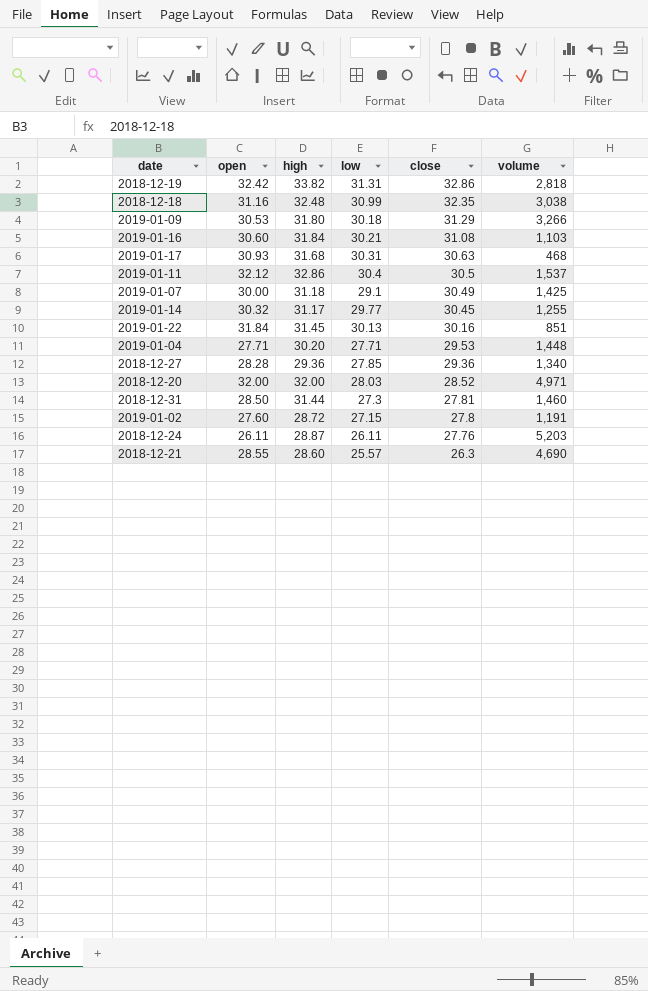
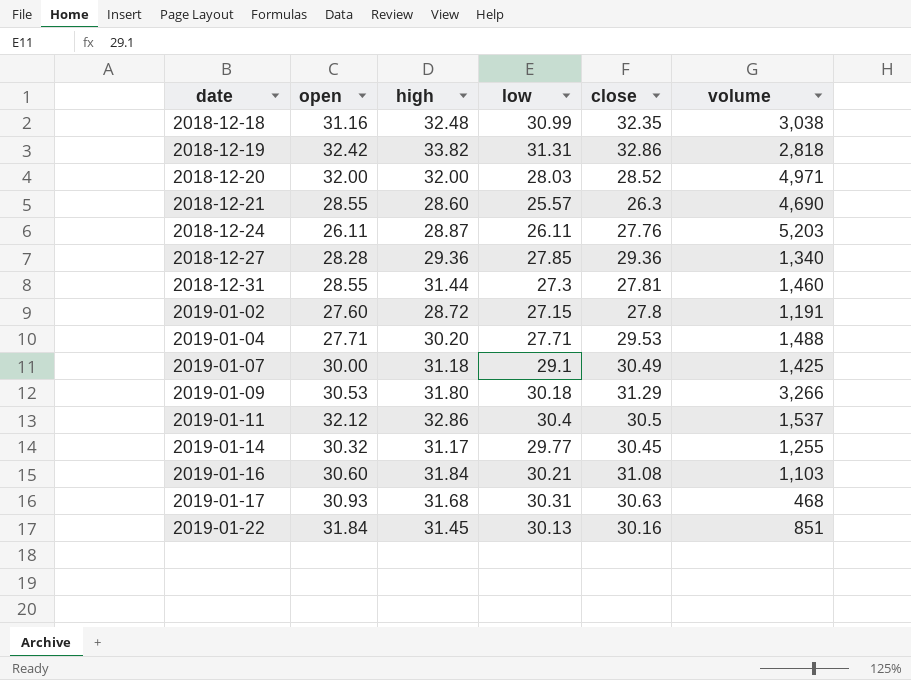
row order: close descending -> date ascending
2018-12-31 | open: 28.50 -> 28.55
2019-01-04 | volume: 1,448 -> 1,488

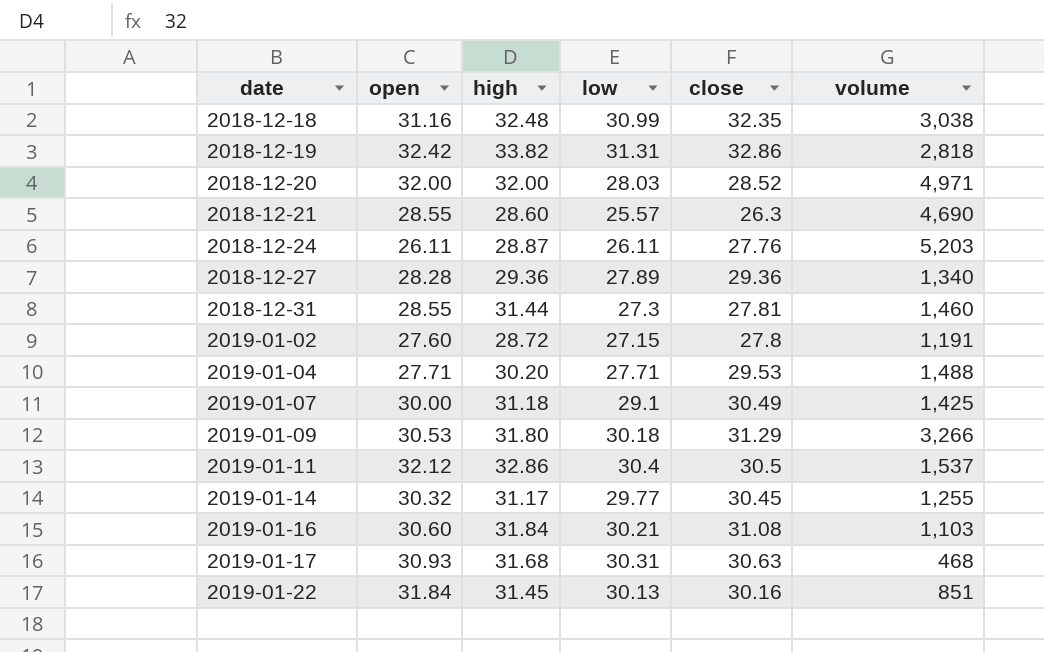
2018-12-27 | low: 27.85 -> 27.89

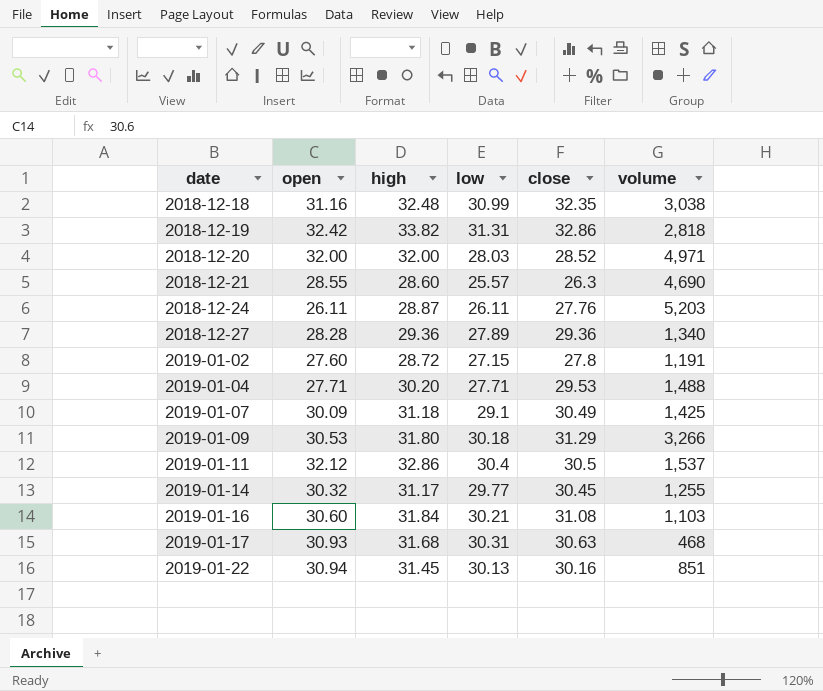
row 2018-12-31: 28.55 | 31.44 | 27.3 | 27.81 | 1,460 -> none
2019-01-07 | open: 30.00 -> 30.09
2019-01-22 | open: 31.84 -> 30.94

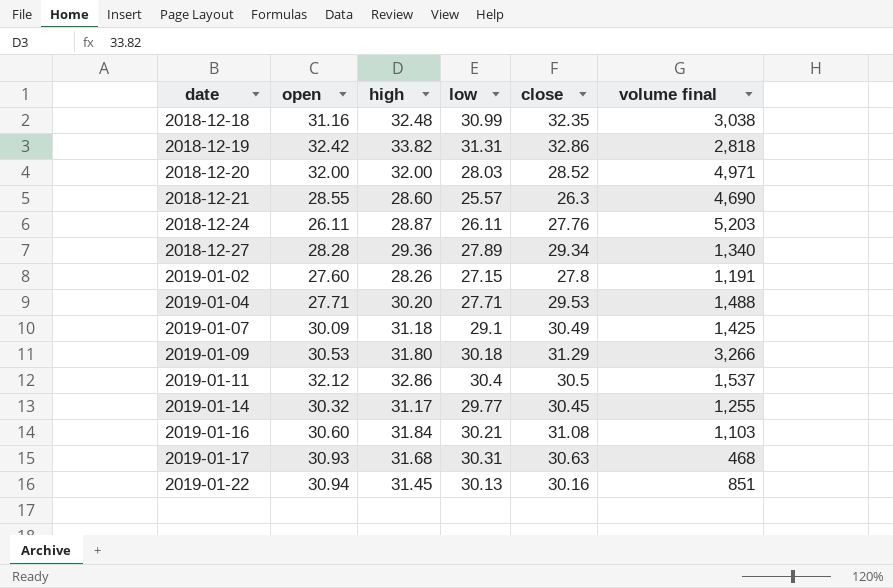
column name: volume -> volume final
2018-12-27 | close: 29.36 -> 29.34
2019-01-02 | high: 28.72 -> 28.26

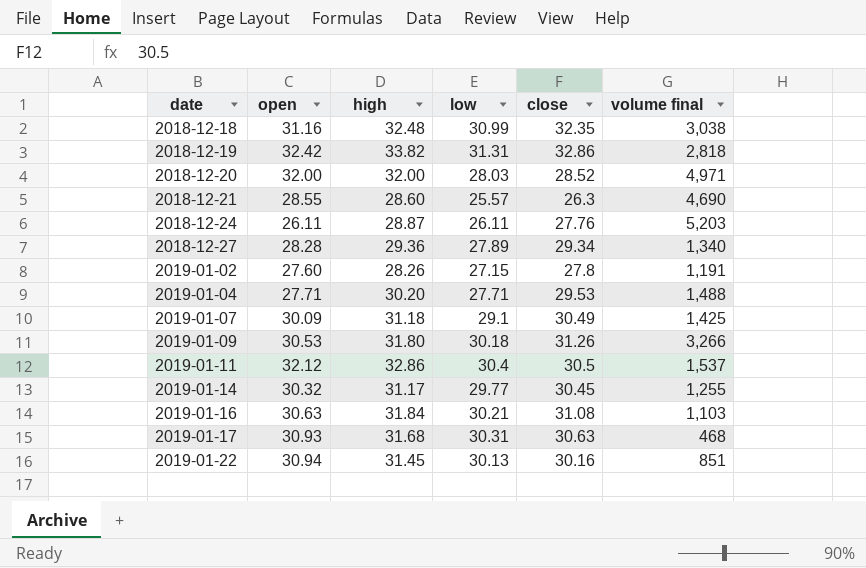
2019-01-09 | close: 31.29 -> 31.26
2019-01-16 | open: 30.60 -> 30.63

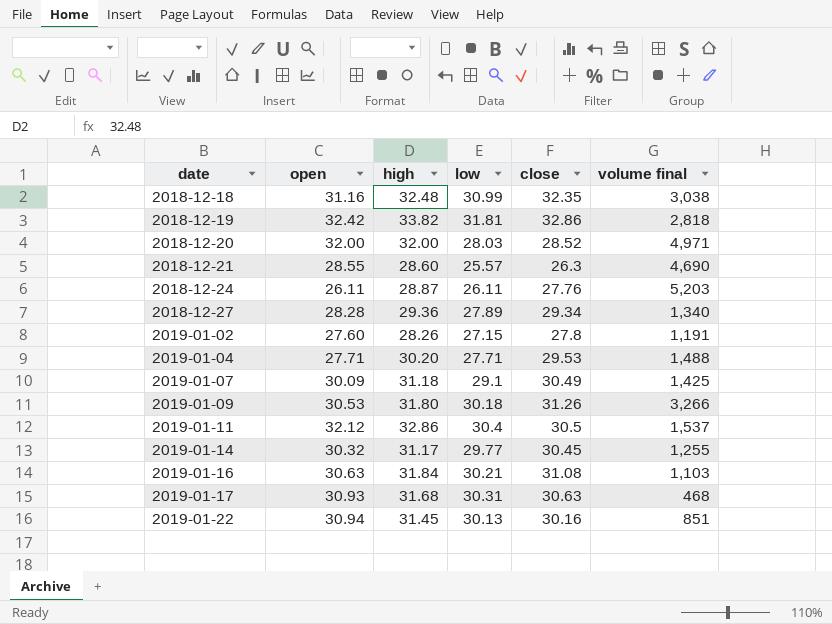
2018-12-19 | low: 31.31 -> 31.81

